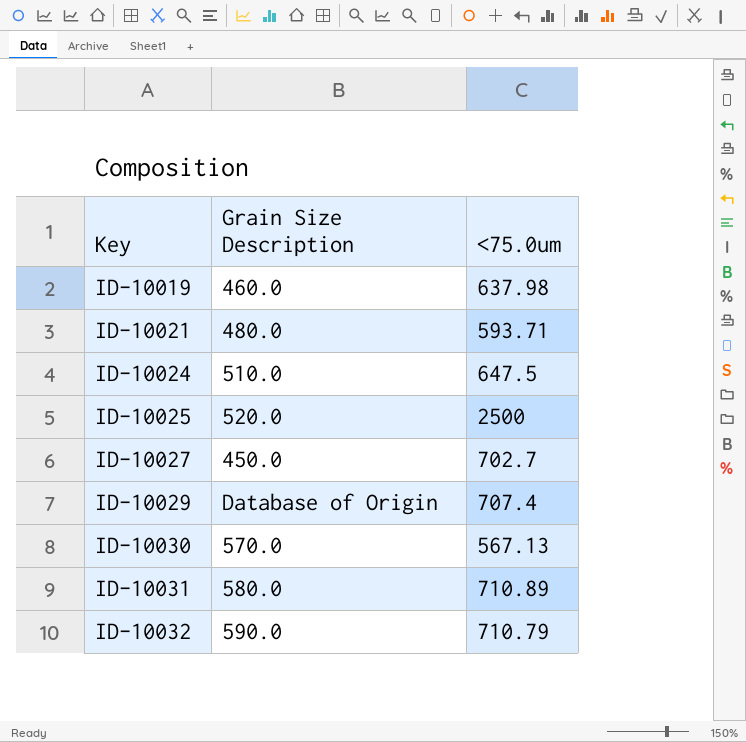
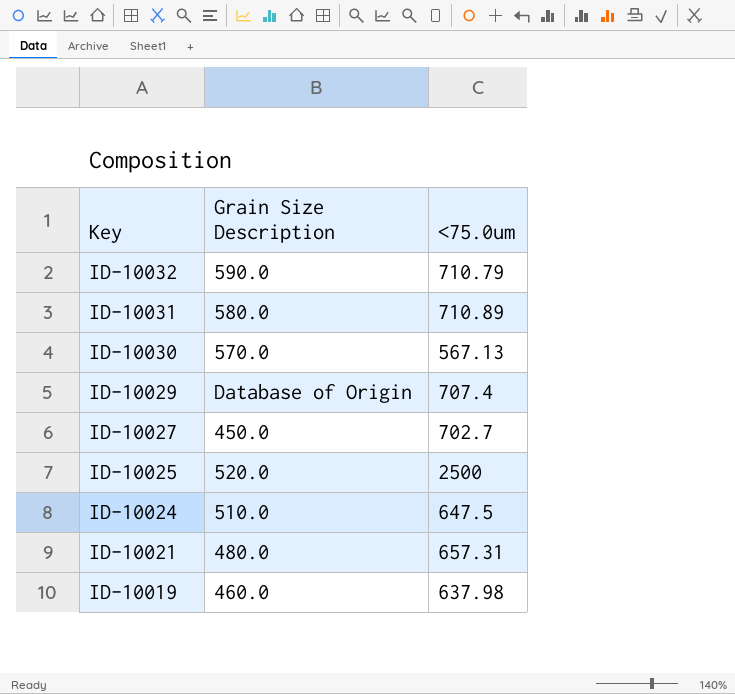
row order: Key ascending -> Key descending
ID-10021 | <75.0um: 593.71 -> 657.31

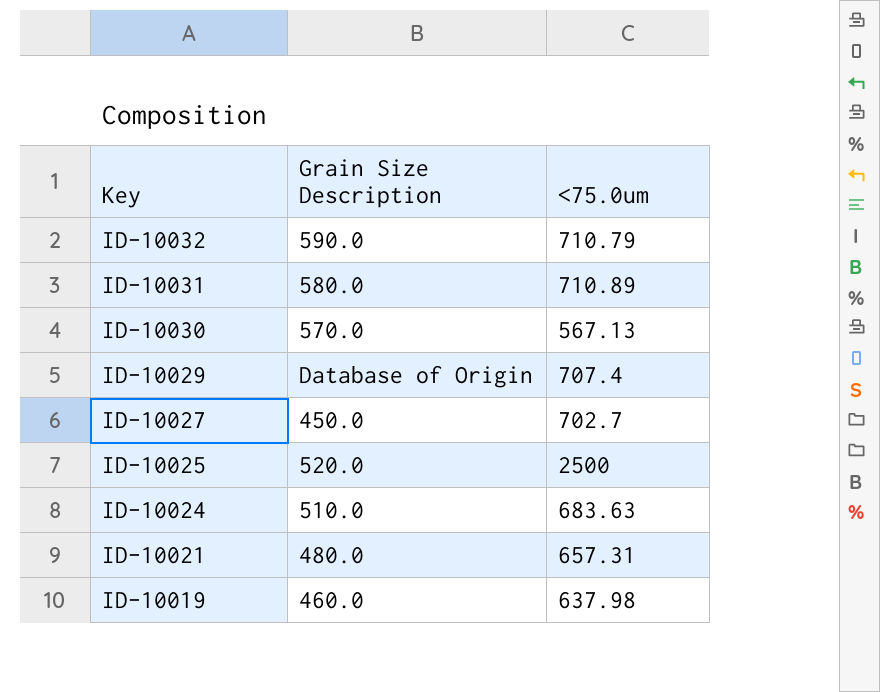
ID-10024 | <75.0um: 647.5 -> 683.63

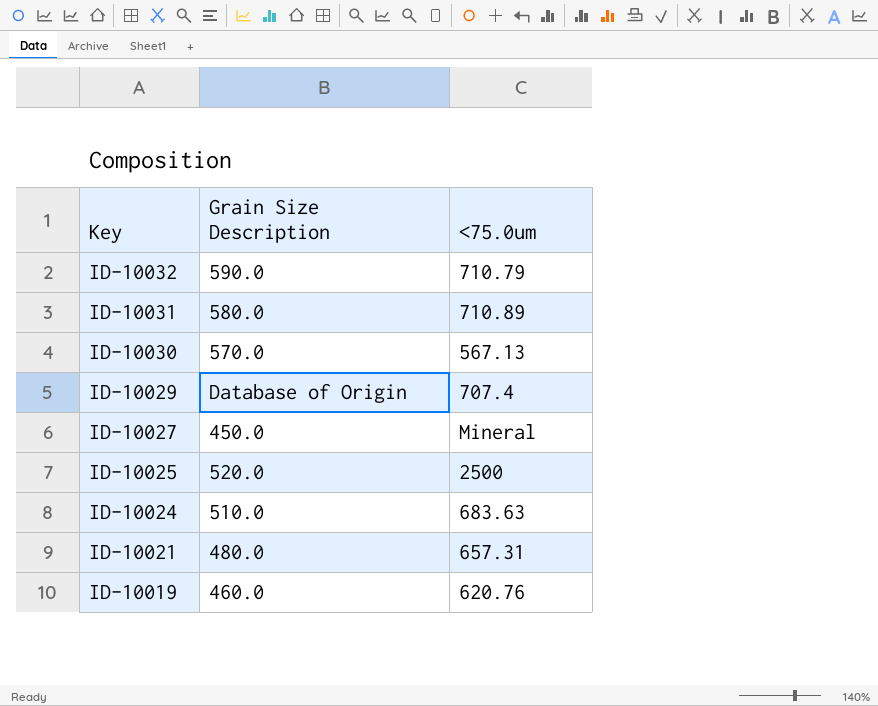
ID-10027 | <75.0um: 702.7 -> Mineral
ID-10019 | <75.0um: 637.98 -> 620.76

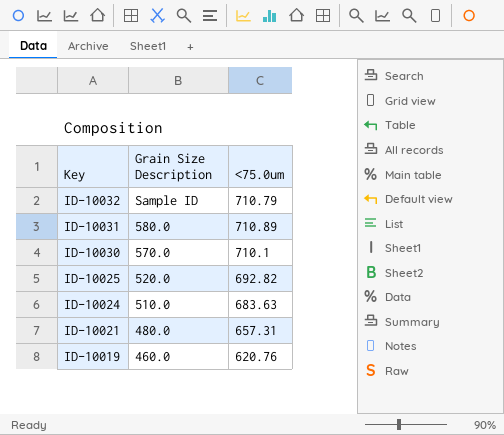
row ID-10029: Database of Origin | 707.4 -> none
row ID-10027: 450.0 | Mineral -> none
ID-10032 | Grain Size Description: 590.0 -> Sample ID
ID-10030 | <75.0um: 567.13 -> 710.1
ID-10025 | <75.0um: 2500 -> 692.82

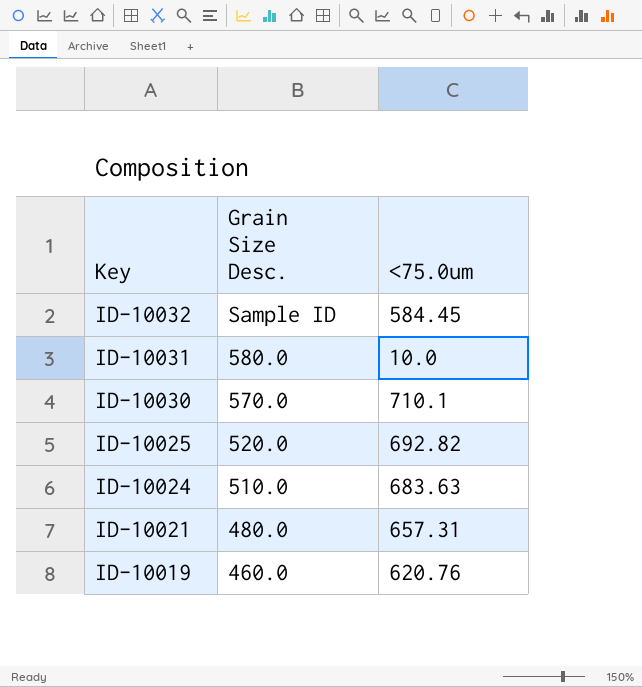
column name: Grain Size Description -> Grain Size Desc.
ID-10032 | <75.0um: 710.79 -> 584.45
ID-10031 | <75.0um: 710.89 -> 10.0

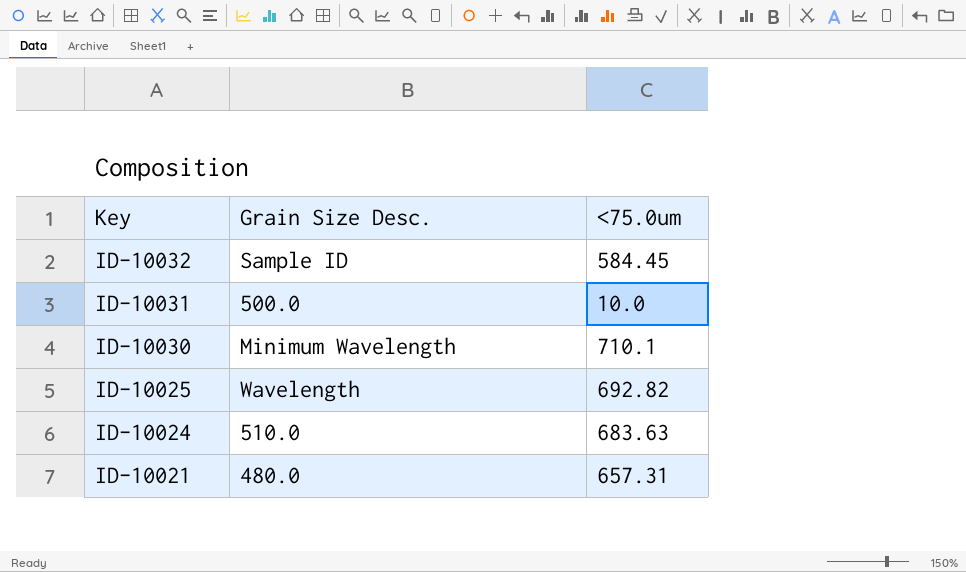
row ID-10019: 460.0 | 620.76 -> none
ID-10031 | Grain Size Desc.: 580.0 -> 500.0
ID-10030 | Grain Size Desc.: 570.0 -> Minimum Wavelength
ID-10025 | Grain Size Desc.: 520.0 -> Wavelength

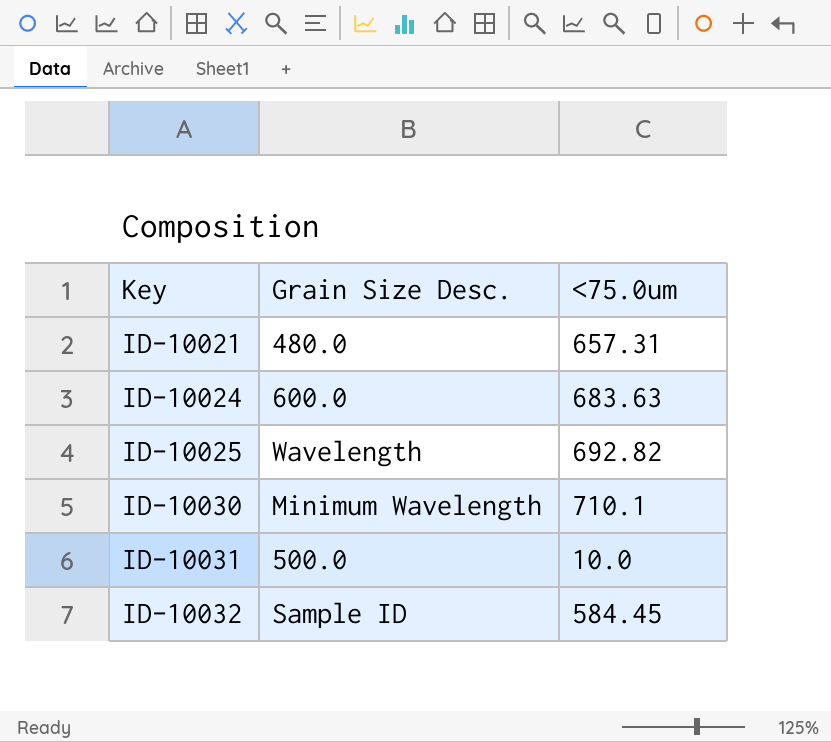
row order: Key descending -> Key ascending
ID-10024 | Grain Size Desc.: 510.0 -> 600.0

